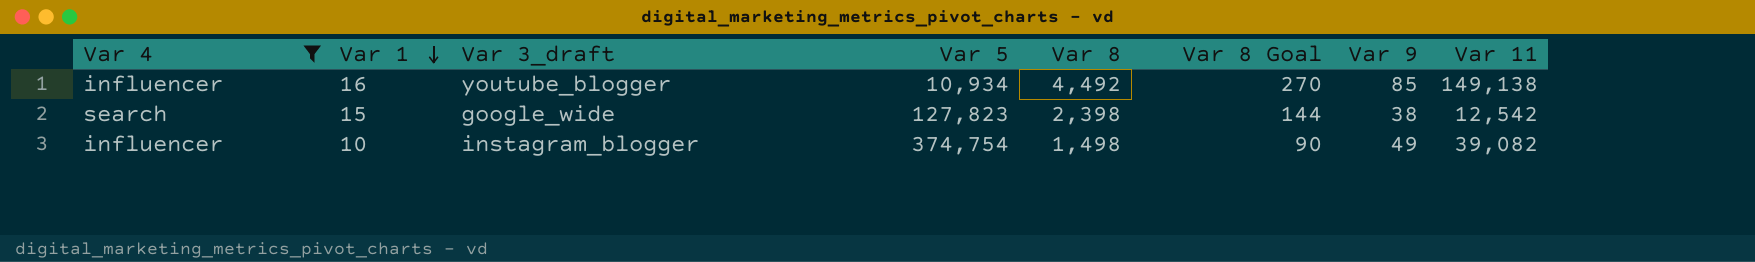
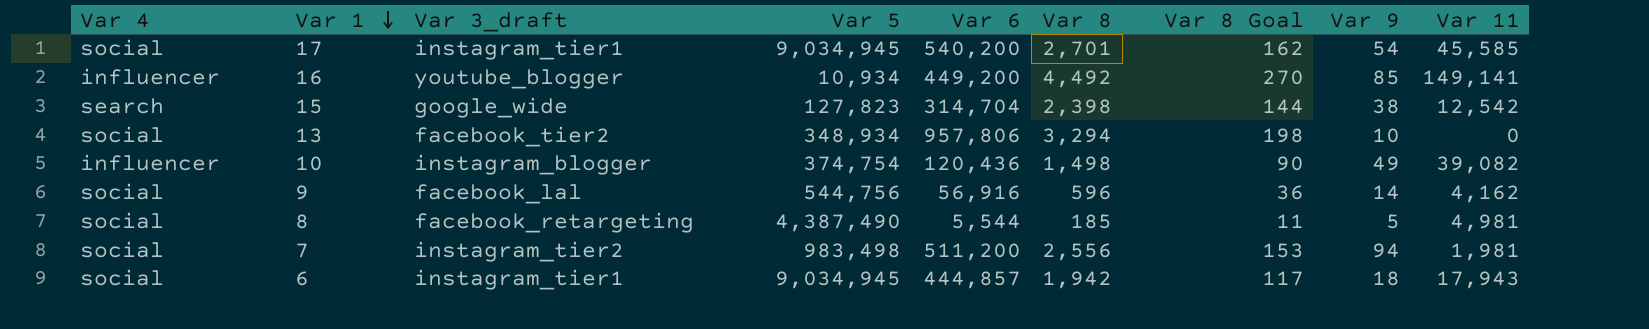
filter: Var 4 != social -> none
column Var 6 | position: none -> 5
16 | Var 11: 149,138 -> 149,141

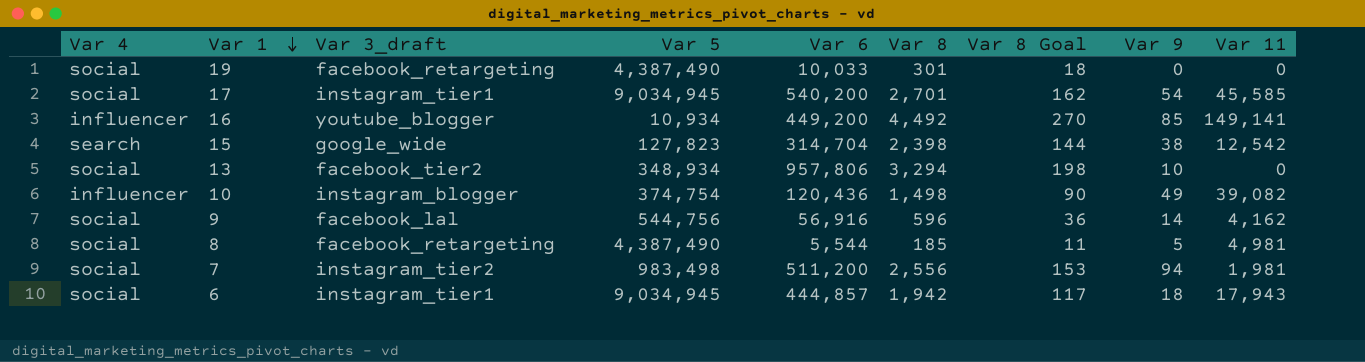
row 19: none -> social | facebook_retargeting | 4,387,490 | 10,033 | 301 | 18 | 0 | 0

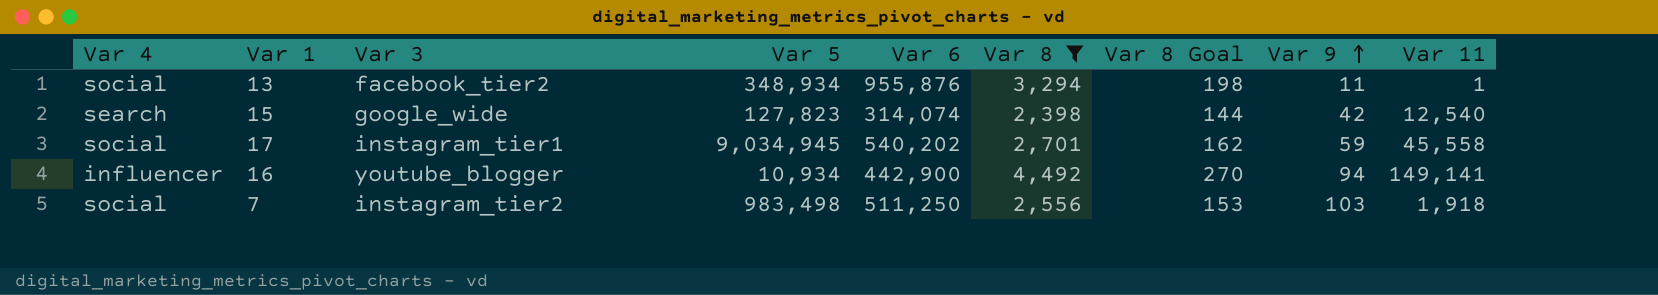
filter: none -> Var 8 >= 2,398
row order: Var 1 descending -> Var 9 ascending
column name: Var 3_draft -> Var 3
13 | Var 6: 957,806 -> 955,876
13 | Var 9: 10 -> 11
13 | Var 11: 0 -> 1
15 | Var 6: 314,704 -> 314,074
15 | Var 9: 38 -> 42
15 | Var 11: 12,542 -> 12,540
17 | Var 6: 540,200 -> 540,202
17 | Var 9: 54 -> 59
17 | Var 11: 45,585 -> 45,558
16 | Var 6: 449,200 -> 442,900
16 | Var 9: 85 -> 94
7 | Var 6: 511,200 -> 511,250
7 | Var 9: 94 -> 103
7 | Var 11: 1,981 -> 1,918

